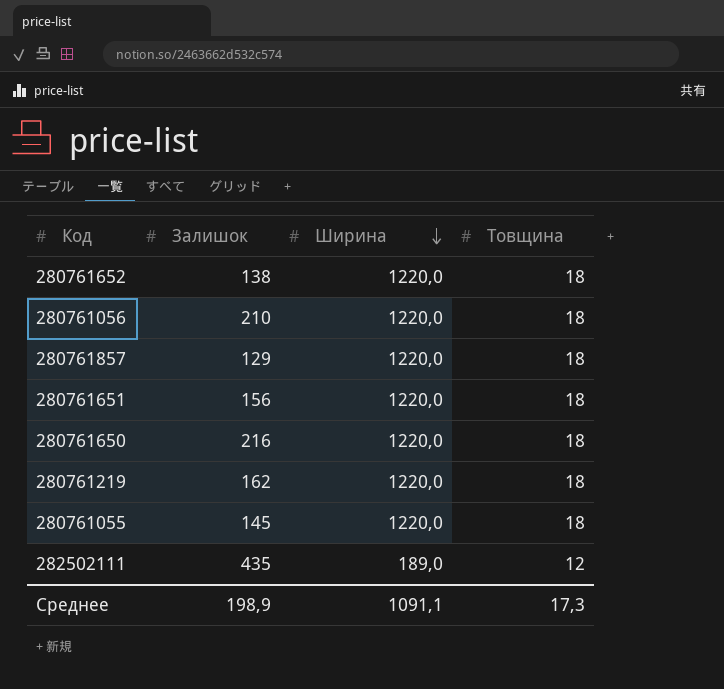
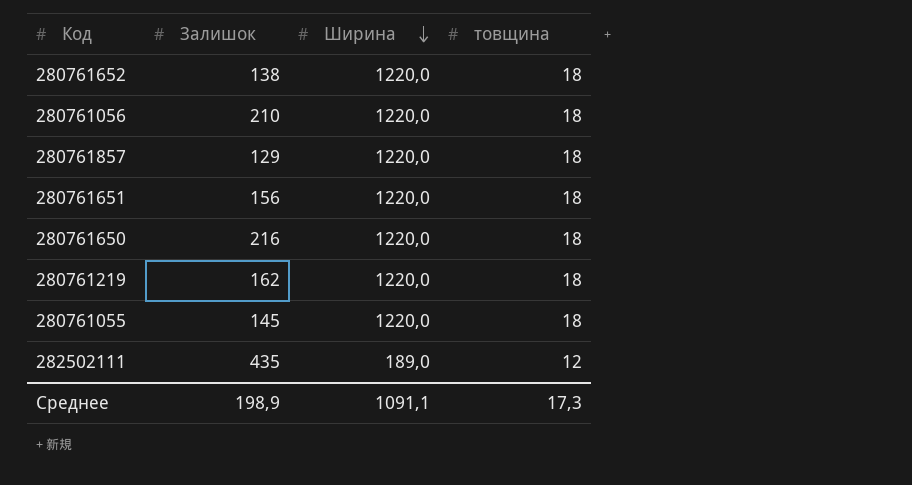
column name: Товщина -> товщина

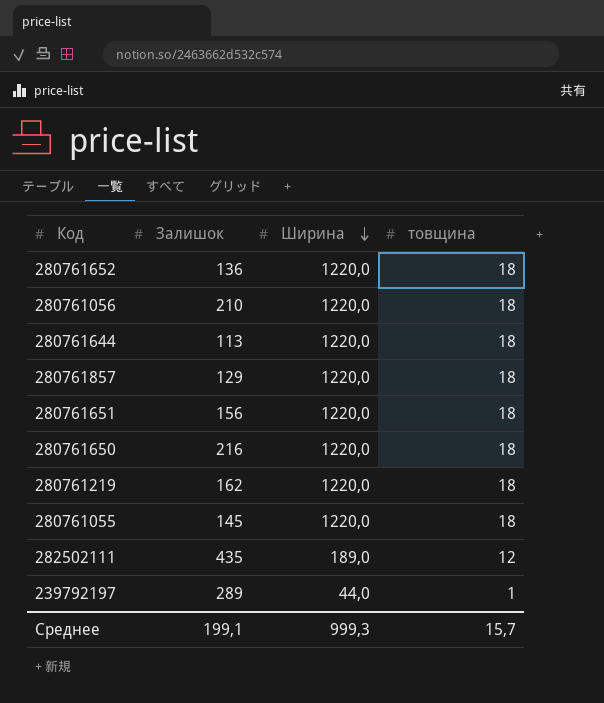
280761652 | Залишок: 138 -> 136
row 280761644: none -> 113 | 1220,0 | 18
row 239792197: none -> 289 | 44,0 | 1
Среднее | Залишок: 198,9 -> 199,1
Среднее | Ширина: 1091,1 -> 999,3
Среднее | товщина: 17,3 -> 15,7

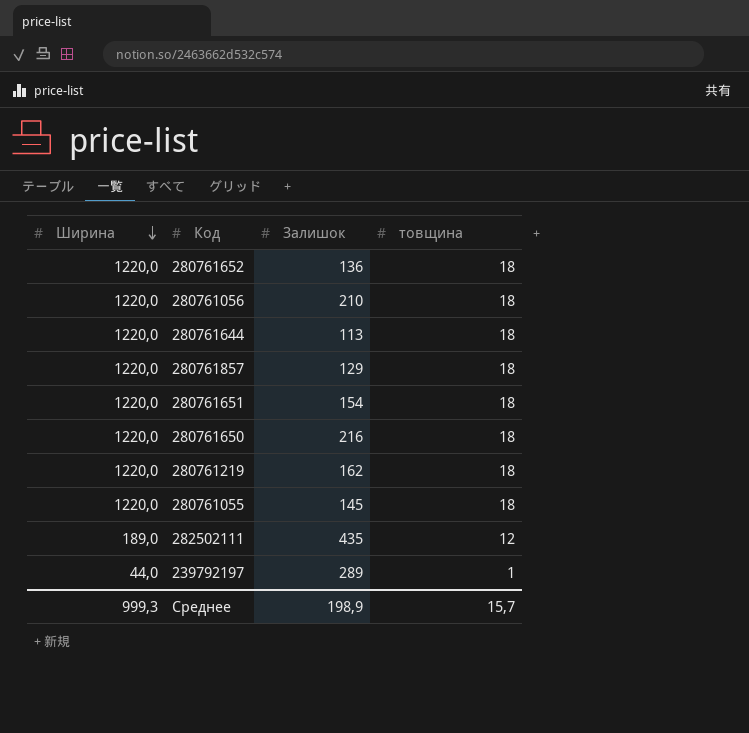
column Ширина | position: 3 -> 1
280761651 | Залишок: 156 -> 154
Среднее | Залишок: 199,1 -> 198,9

